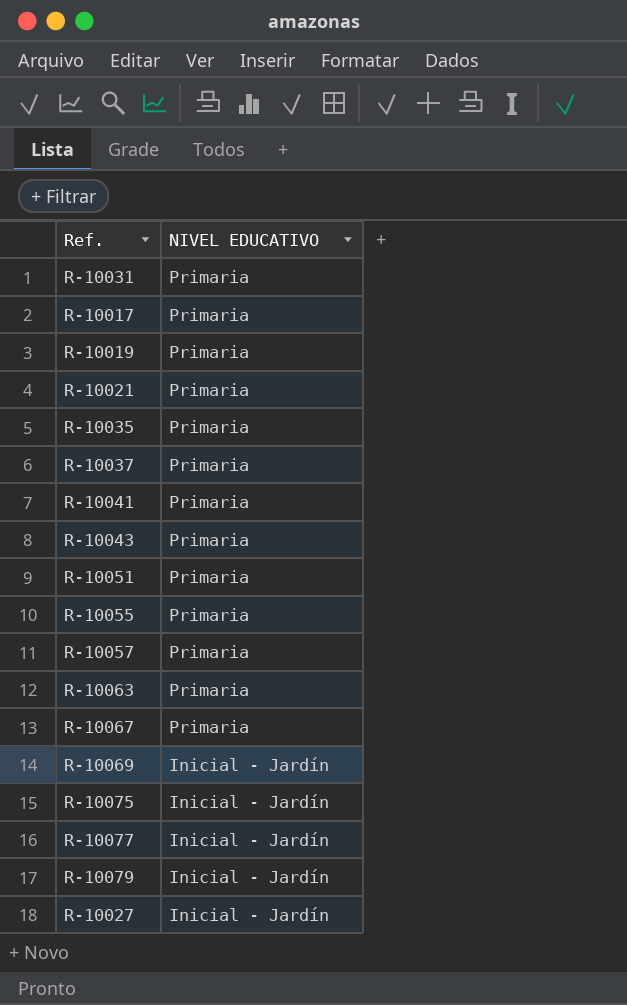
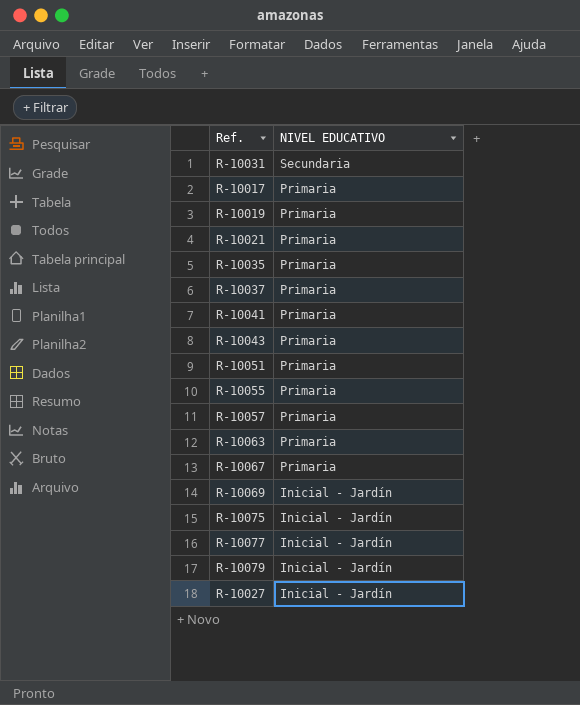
R-10031 | NIVEL EDUCATIVO: Primaria -> Secundaria

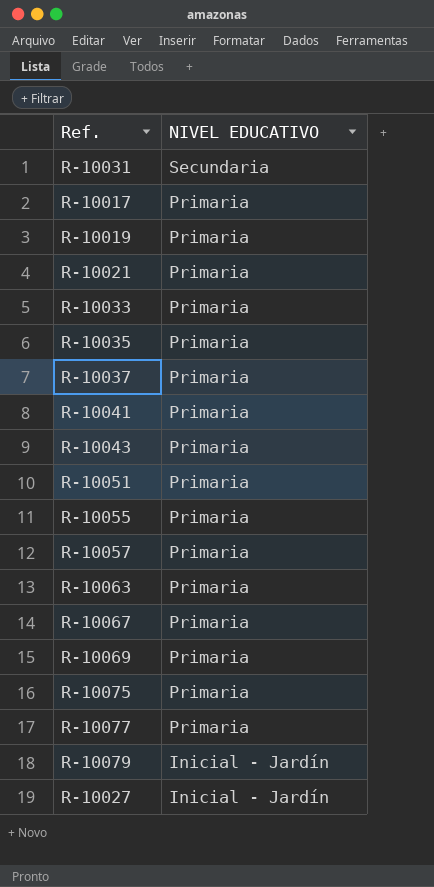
row R-10033: none -> Primaria
R-10069 | NIVEL EDUCATIVO: Inicial - Jardín -> Primaria
R-10075 | NIVEL EDUCATIVO: Inicial - Jardín -> Primaria
R-10077 | NIVEL EDUCATIVO: Inicial - Jardín -> Primaria

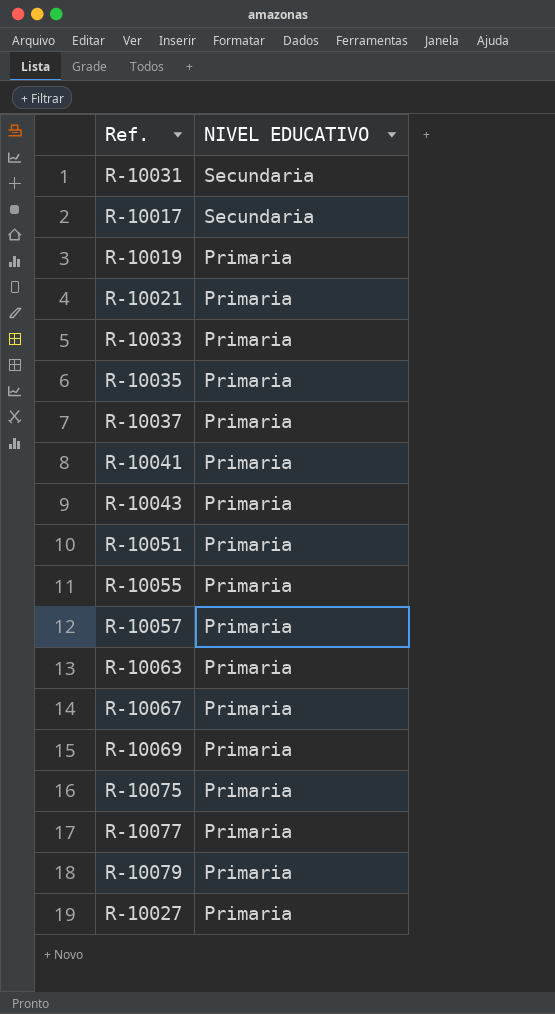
R-10017 | NIVEL EDUCATIVO: Primaria -> Secundaria
R-10079 | NIVEL EDUCATIVO: Inicial - Jardín -> Primaria
R-10027 | NIVEL EDUCATIVO: Inicial - Jardín -> Primaria

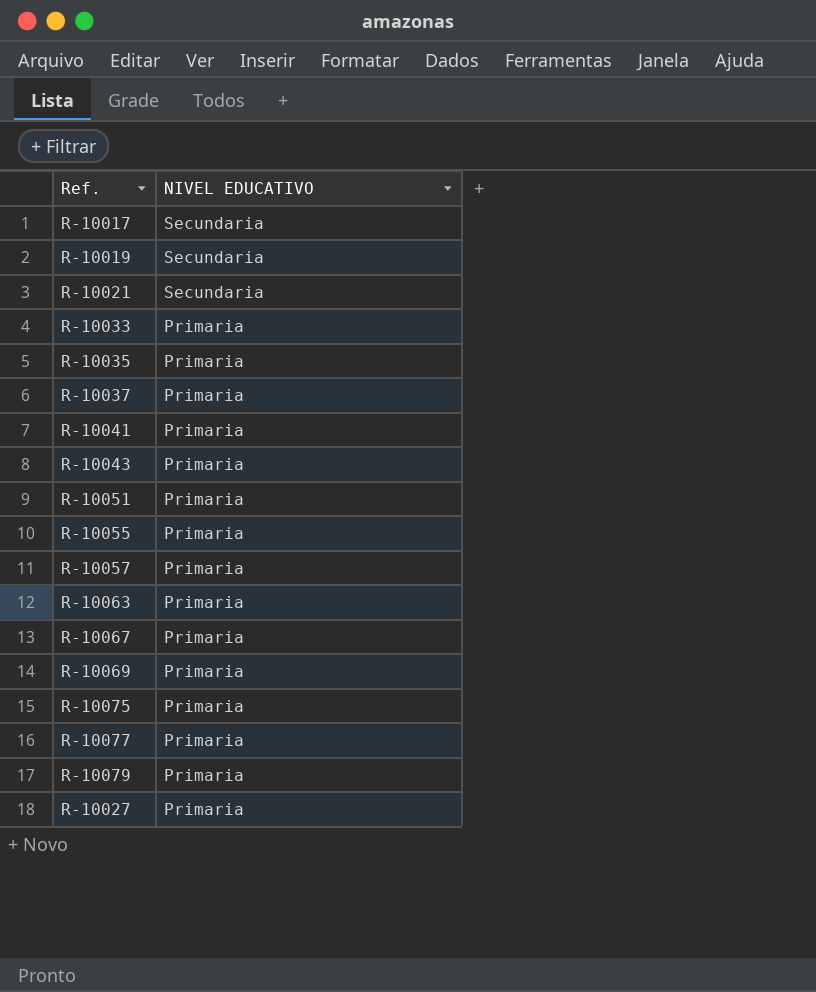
row R-10031: Secundaria -> none
R-10019 | NIVEL EDUCATIVO: Primaria -> Secundaria
R-10021 | NIVEL EDUCATIVO: Primaria -> Secundaria

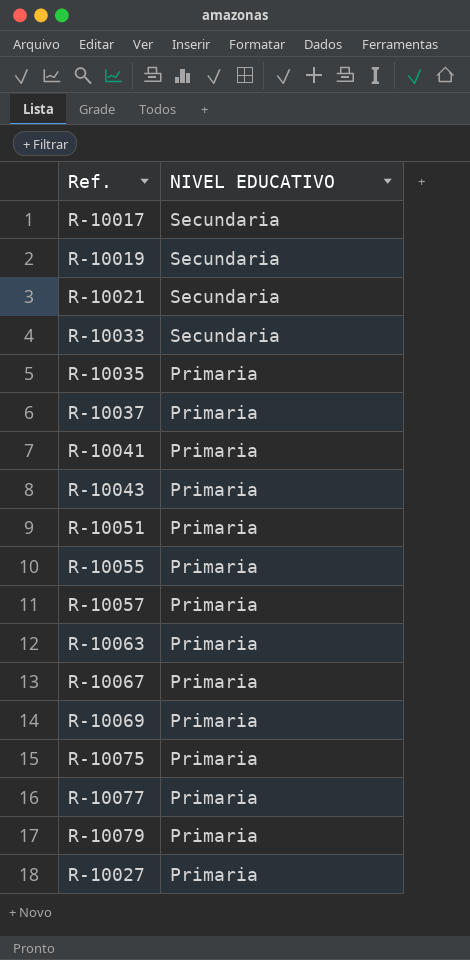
R-10033 | NIVEL EDUCATIVO: Primaria -> Secundaria

